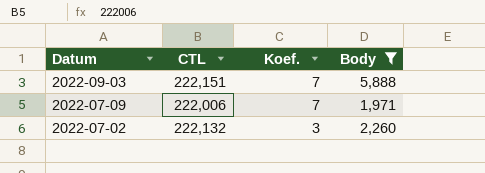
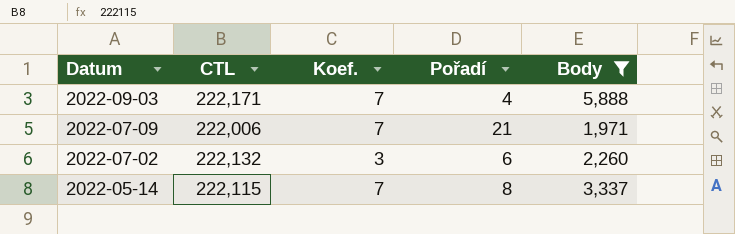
column Pořadí | position: none -> 4
2022-09-03 | CTL: 222,151 -> 222,171
row 2022-05-14: none -> 222,115 | 7 | 8 | 3,337

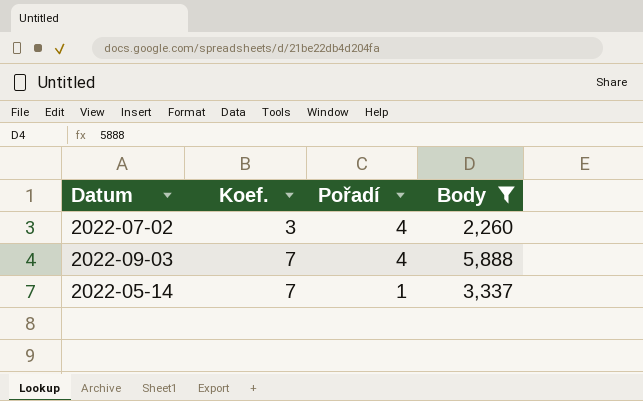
row order: Datum descending -> Koef. ascending
column CTL | position: 2 -> none
row 2022-07-09: 222,006 | 7 | 21 | 1,971 -> none
2022-07-02 | Pořadí: 6 -> 4
2022-05-14 | Pořadí: 8 -> 1

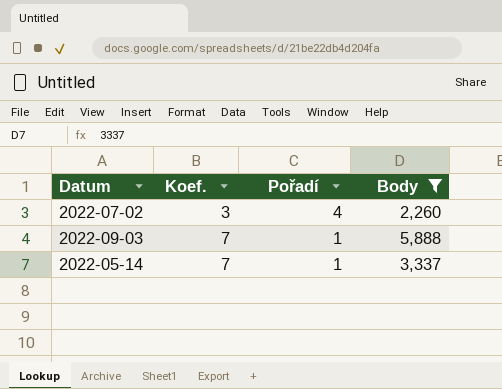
2022-09-03 | Pořadí: 4 -> 1

